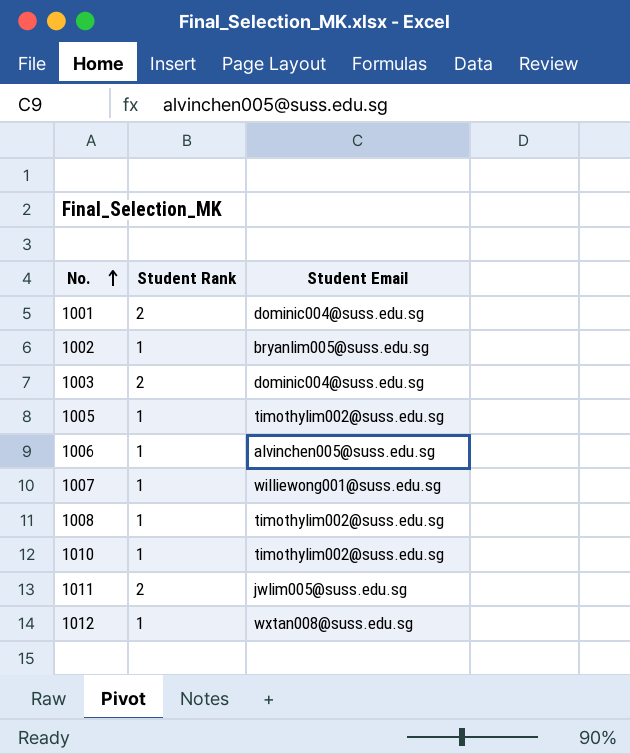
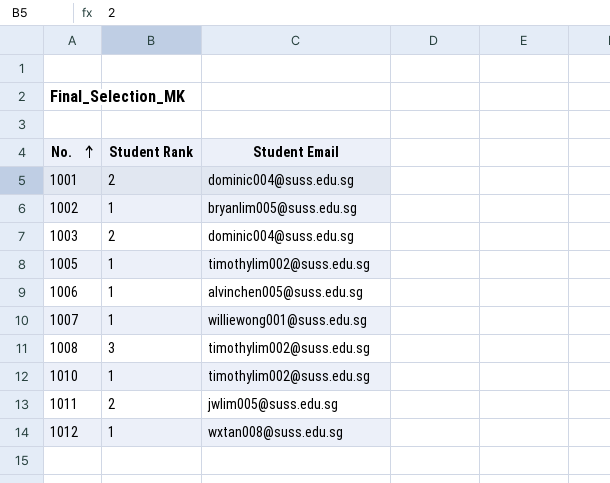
1008 | Student Rank: 1 -> 3

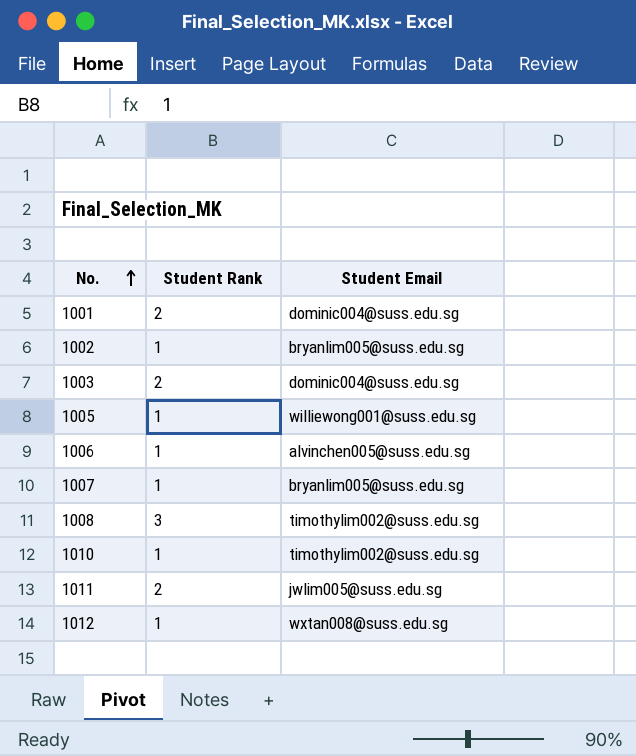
1005 | Student Email: timothylim002@suss.edu.sg -> williewong001@suss.edu.sg
1007 | Student Email: williewong001@suss.edu.sg -> bryanlim005@suss.edu.sg

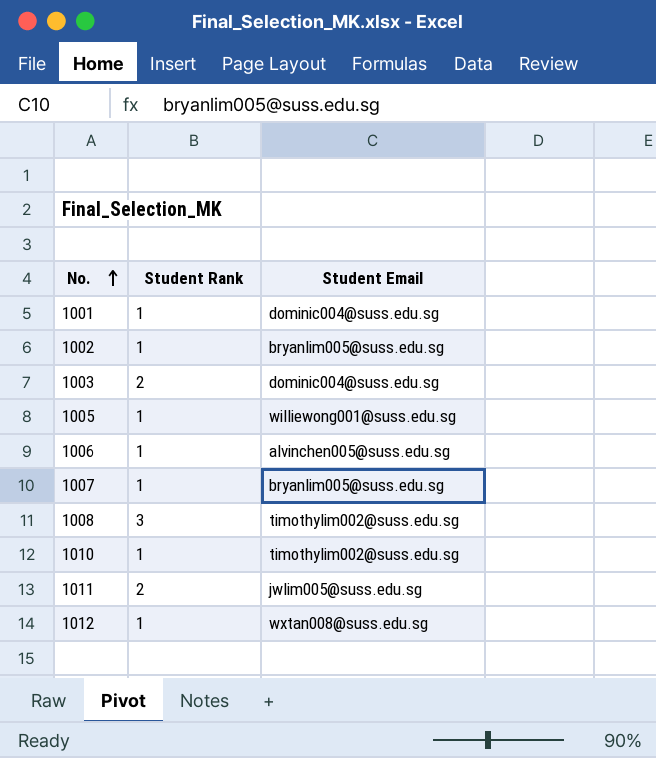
1001 | Student Rank: 2 -> 1

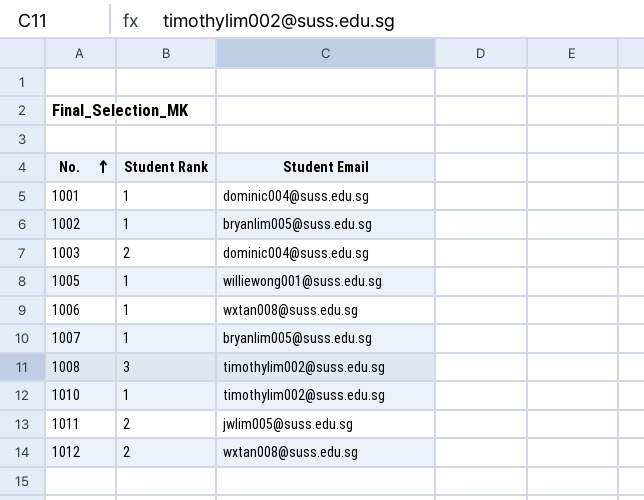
1006 | Student Email: alvinchen005@suss.edu.sg -> wxtan008@suss.edu.sg
1012 | Student Rank: 1 -> 2

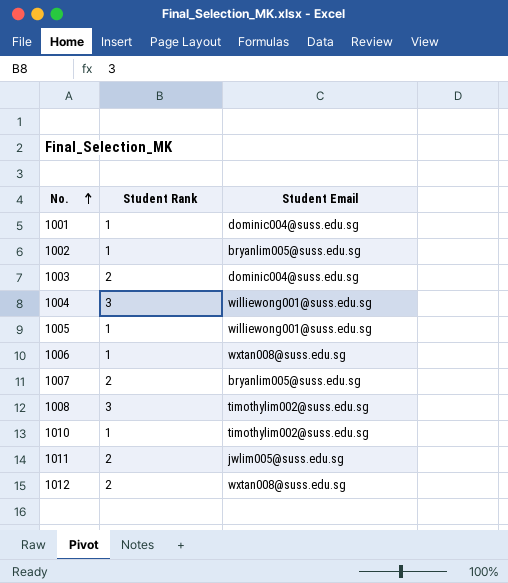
row 1004: none -> 3 | williewong001@suss.edu.sg
1007 | Student Rank: 1 -> 2

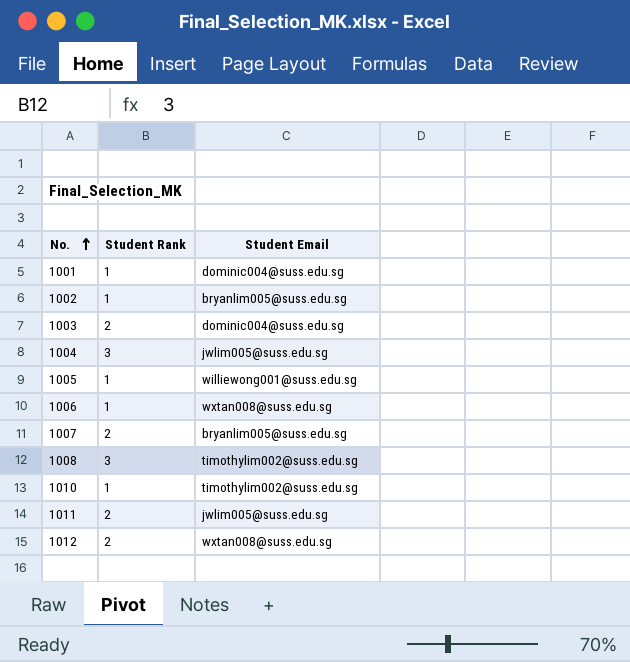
1004 | Student Email: williewong001@suss.edu.sg -> jwlim005@suss.edu.sg

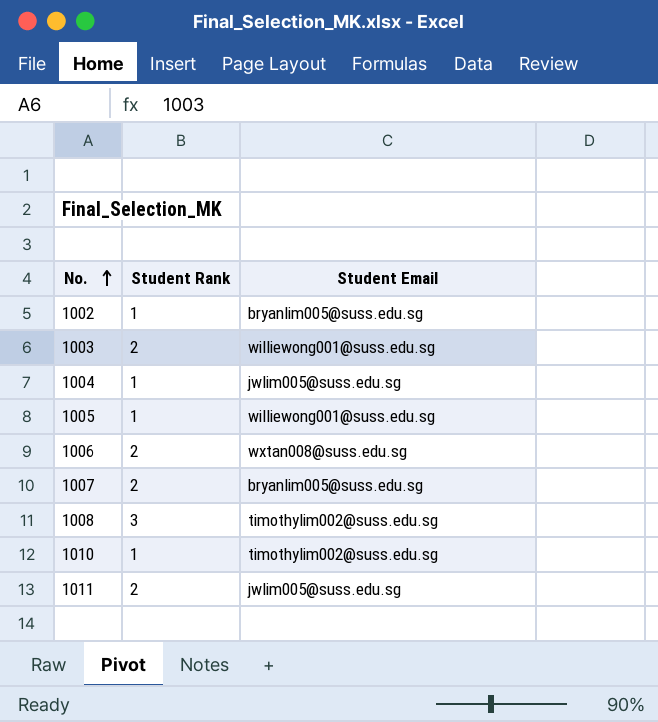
row 1001: 1 | dominic004@suss.edu.sg -> none
row 1012: 2 | wxtan008@suss.edu.sg -> none
1003 | Student Email: dominic004@suss.edu.sg -> williewong001@suss.edu.sg
1004 | Student Rank: 3 -> 1
1006 | Student Rank: 1 -> 2

